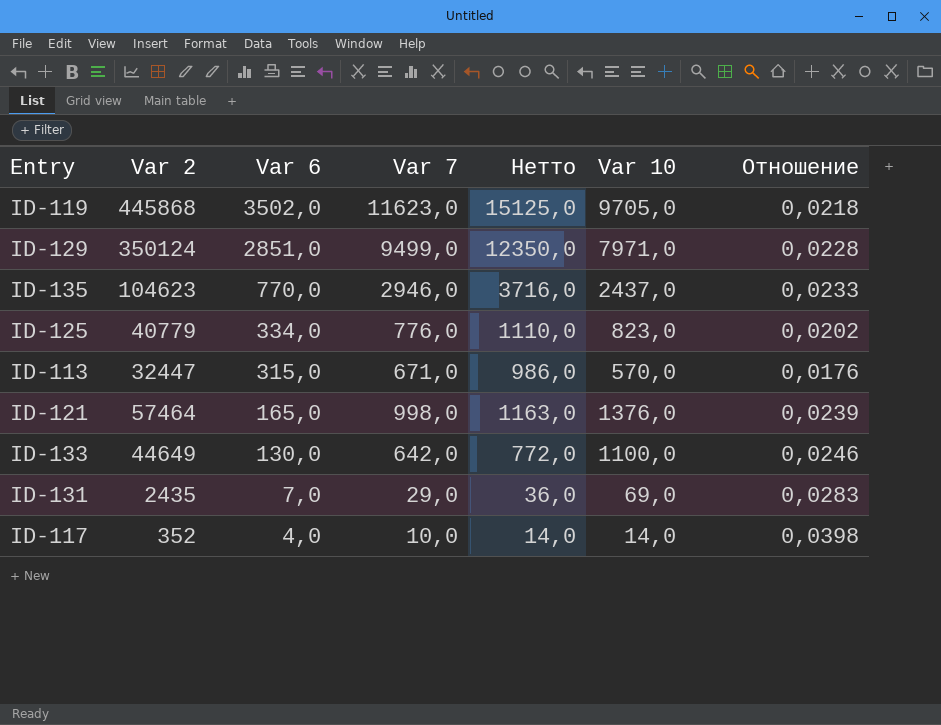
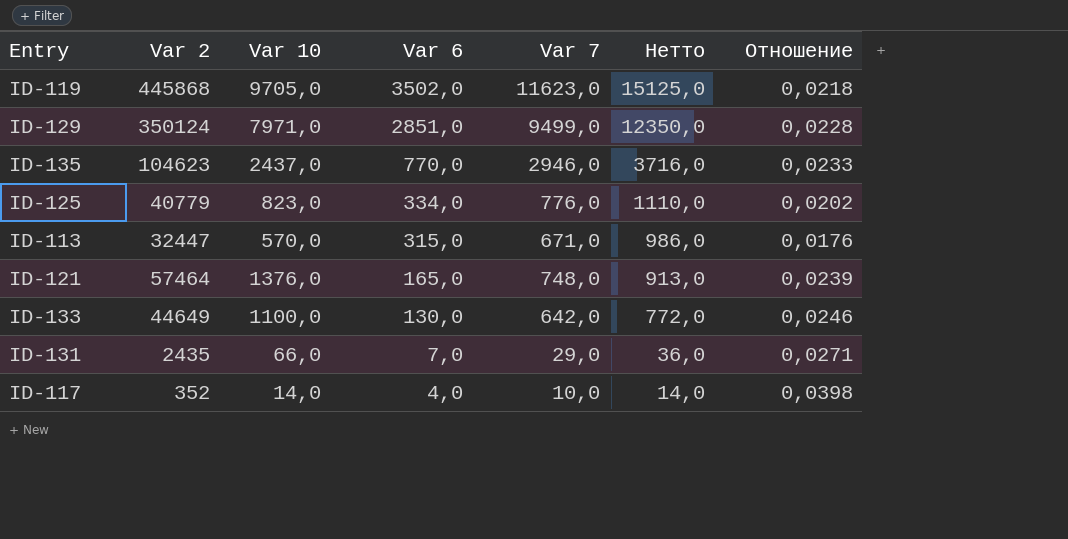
column Var 10 | position: 6 -> 3
ID-121 | Var 7: 998,0 -> 748,0
ID-121 | Нетто: 1163,0 -> 913,0
ID-131 | Var 10: 69,0 -> 66,0
ID-131 | Отношение: 0,0283 -> 0,0271

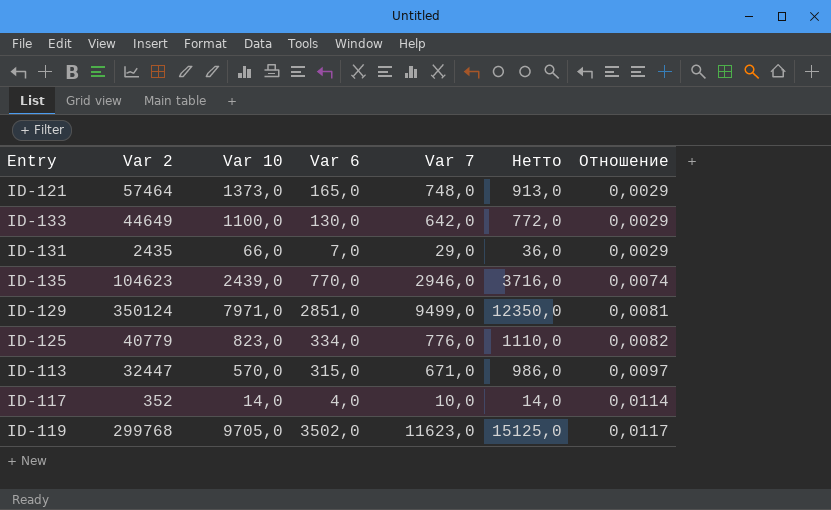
row order: Var 6 descending -> Отношение ascending
column Отношение | formula: [Var 10] / [Var 2] -> [Var 6] / [Var 2]
ID-121 | Var 10: 1376,0 -> 1373,0
ID-135 | Var 10: 2437,0 -> 2439,0
ID-119 | Var 2: 445868 -> 299768

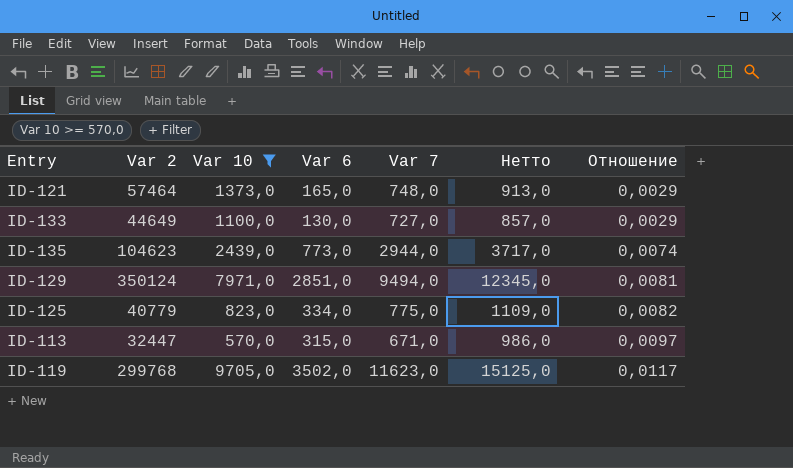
filter: none -> Var 10 >= 570,0
ID-133 | Var 7: 642,0 -> 727,0
ID-133 | Нетто: 772,0 -> 857,0
ID-135 | Var 6: 770,0 -> 773,0
ID-135 | Var 7: 2946,0 -> 2944,0
ID-135 | Нетто: 3716,0 -> 3717,0
ID-129 | Var 7: 9499,0 -> 9494,0
ID-129 | Нетто: 12350,0 -> 12345,0
ID-125 | Var 7: 776,0 -> 775,0
ID-125 | Нетто: 1110,0 -> 1109,0

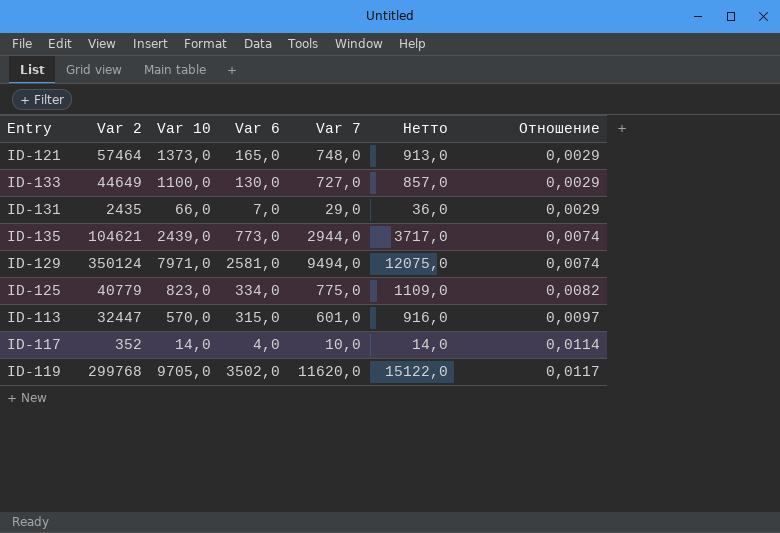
filter: Var 10 >= 570,0 -> none
ID-135 | Var 2: 104623 -> 104621
ID-129 | Var 6: 2851,0 -> 2581,0
ID-129 | Нетто: 12345,0 -> 12075,0
ID-129 | Отношение: 0,0081 -> 0,0074
ID-113 | Var 7: 671,0 -> 601,0
ID-113 | Нетто: 986,0 -> 916,0
ID-119 | Var 7: 11623,0 -> 11620,0
ID-119 | Нетто: 15125,0 -> 15122,0

